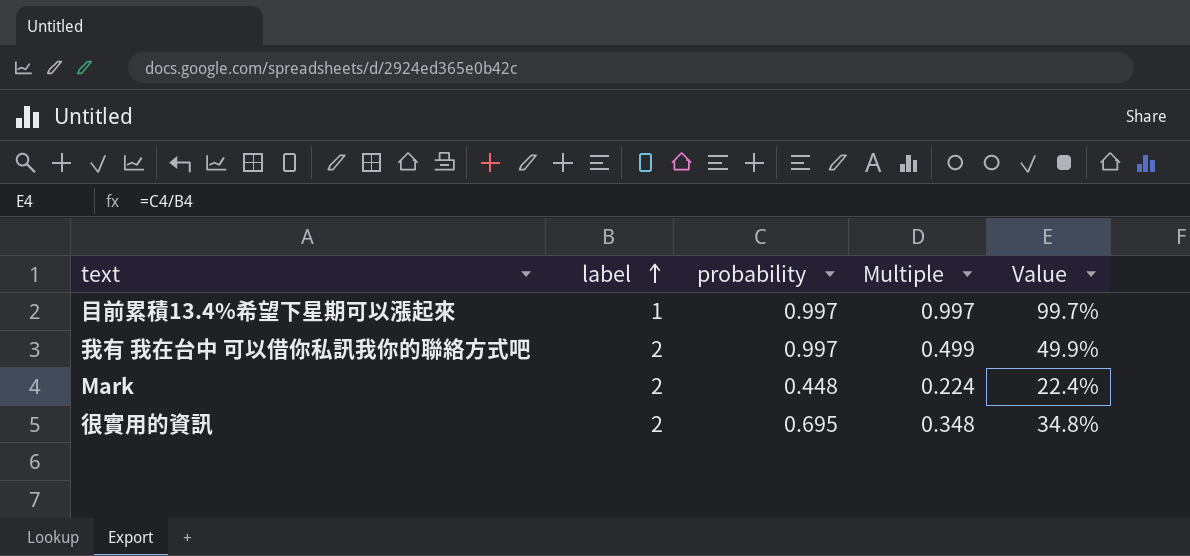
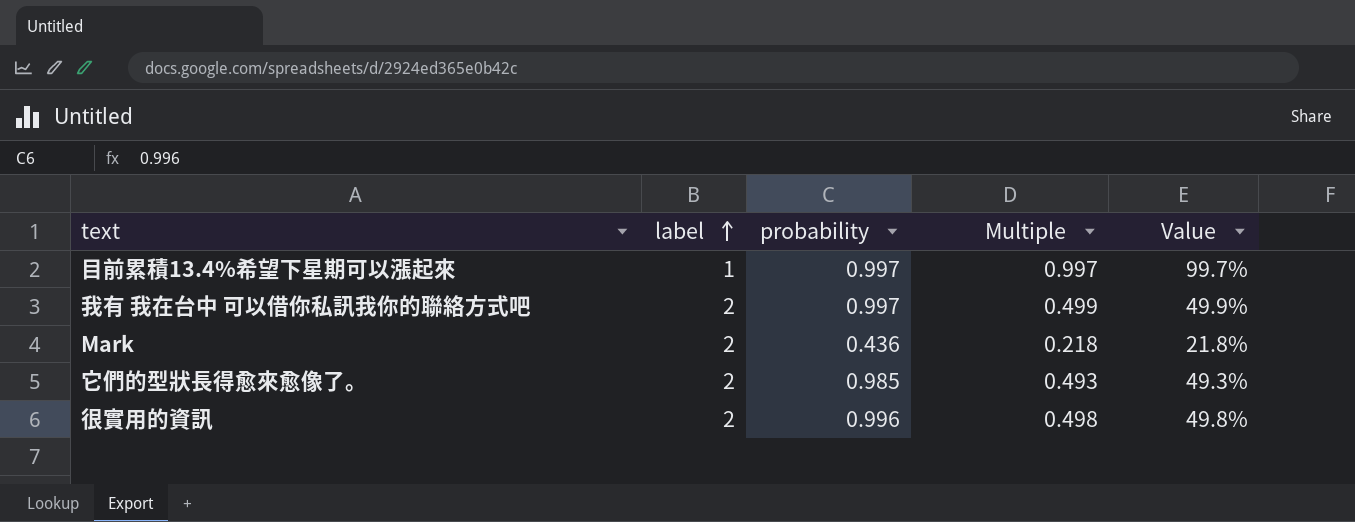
Mark | probability: 0.448 -> 0.436
Mark | Multiple: 0.224 -> 0.218
Mark | Value: 22.4% -> 21.8%
row 它們的型狀長得愈來愈像了。: none -> 2 | 0.985 | 0.493 | 49.3%
很實用的資訊 | probability: 0.695 -> 0.996
很實用的資訊 | Multiple: 0.348 -> 0.498
很實用的資訊 | Value: 34.8% -> 49.8%

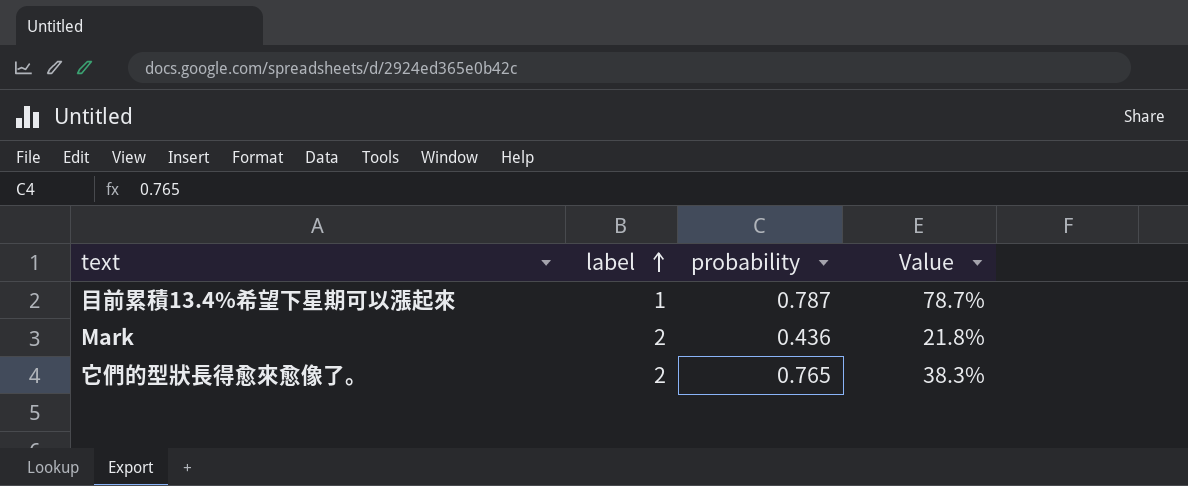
column Multiple | formula: [probability] / [label] -> none
row 我有 我在台中 可以借你私訊我你的聯絡方式吧: 2 | 0.997 | 0.499 | 49.9% -> none
row 很實用的資訊: 2 | 0.996 | 0.498 | 49.8% -> none
目前累積13.4%希望下星期可以漲起來 | probability: 0.997 -> 0.787
目前累積13.4%希望下星期可以漲起來 | Value: 99.7% -> 78.7%
它們的型狀長得愈來愈像了。 | probability: 0.985 -> 0.765
它們的型狀長得愈來愈像了。 | Value: 49.3% -> 38.3%

